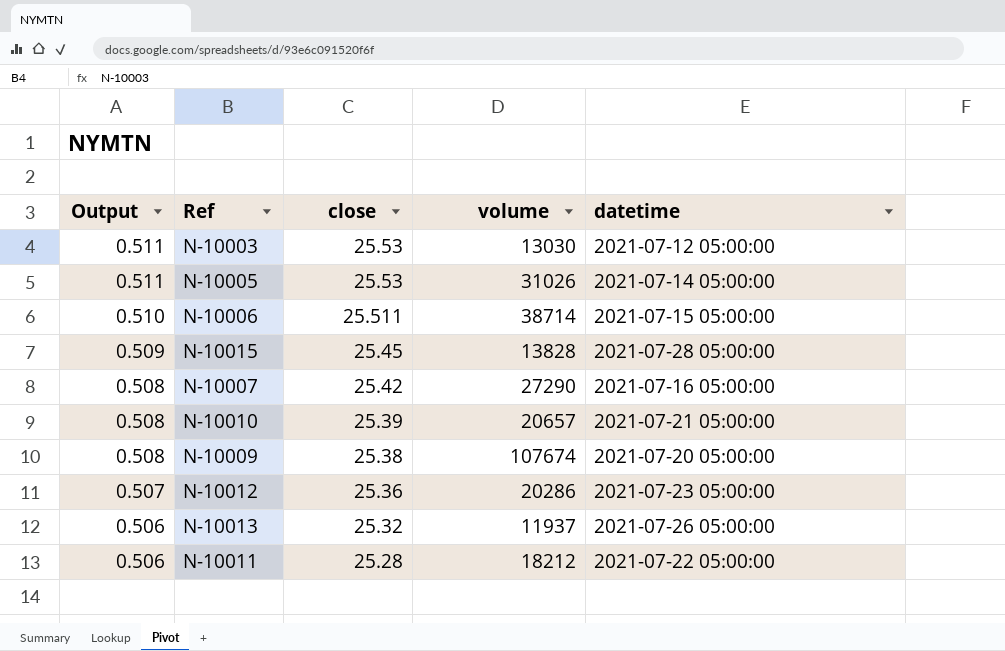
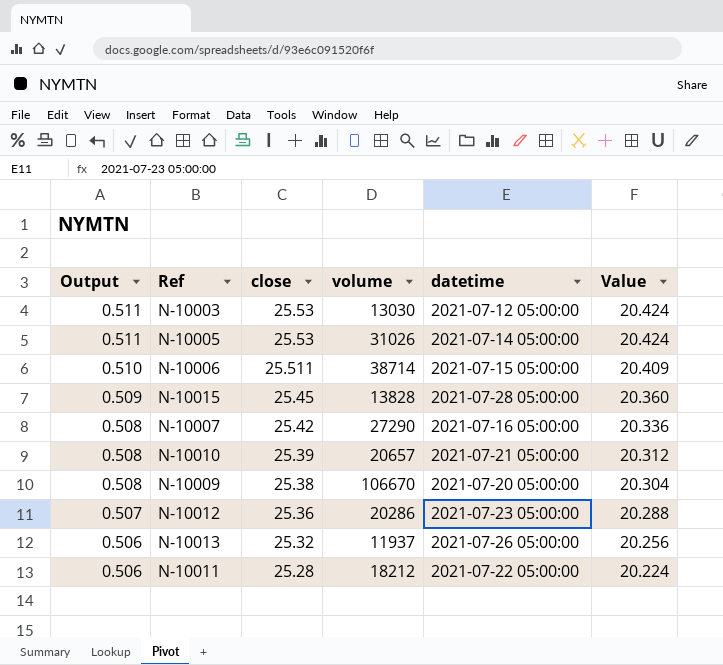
column Value | formula: none -> [close] * 0.8
N-10009 | volume: 107674 -> 106670

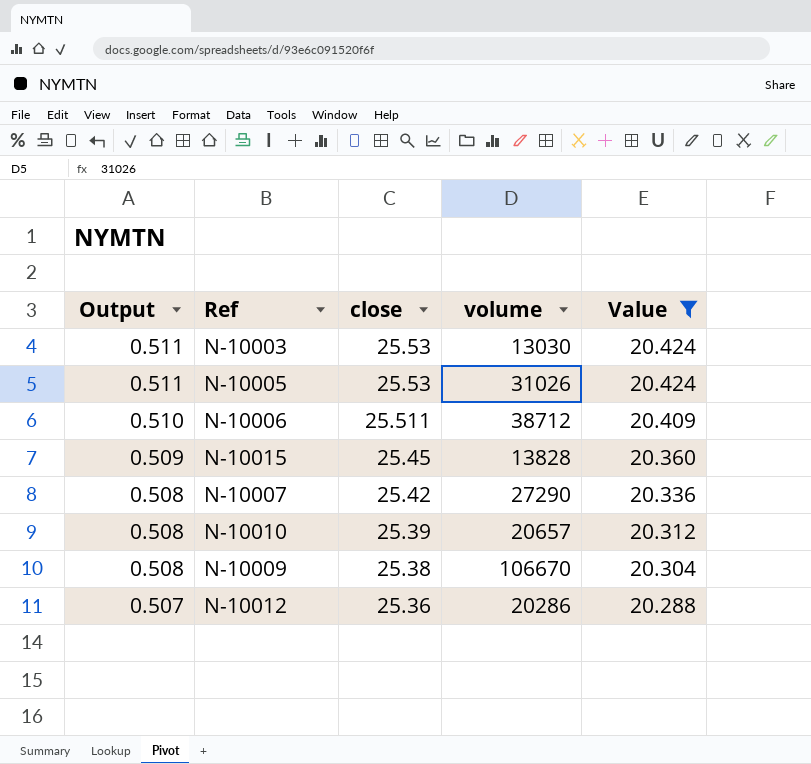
filter: none -> Value >= 20.288
column datetime | position: 5 -> none
N-10006 | volume: 38714 -> 38712

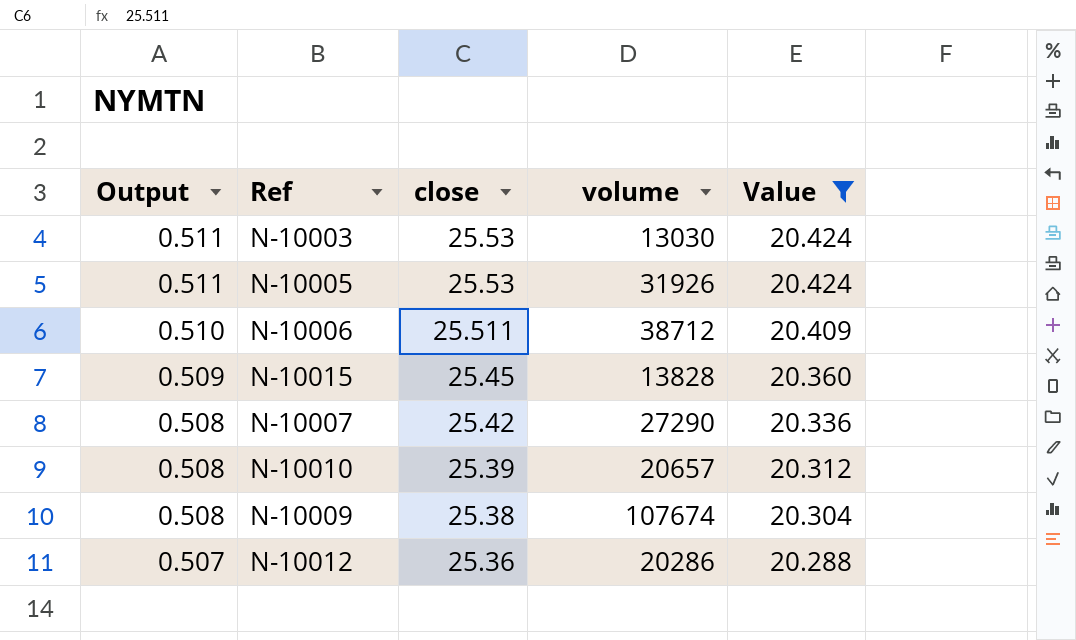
N-10005 | volume: 31026 -> 31926
N-10009 | volume: 106670 -> 107674

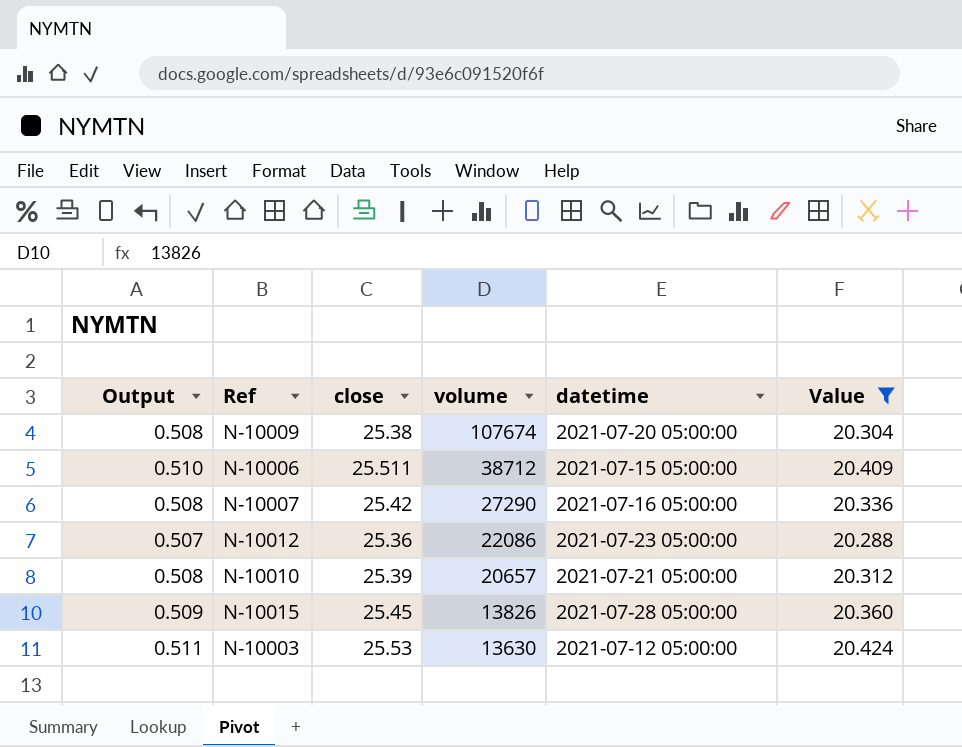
row order: Output descending -> volume descending
column datetime | position: none -> 5
row N-10005: 0.511 | 25.53 | 31926 | 20.424 -> none
N-10012 | volume: 20286 -> 22086
N-10015 | volume: 13828 -> 13826
N-10003 | volume: 13030 -> 13630

